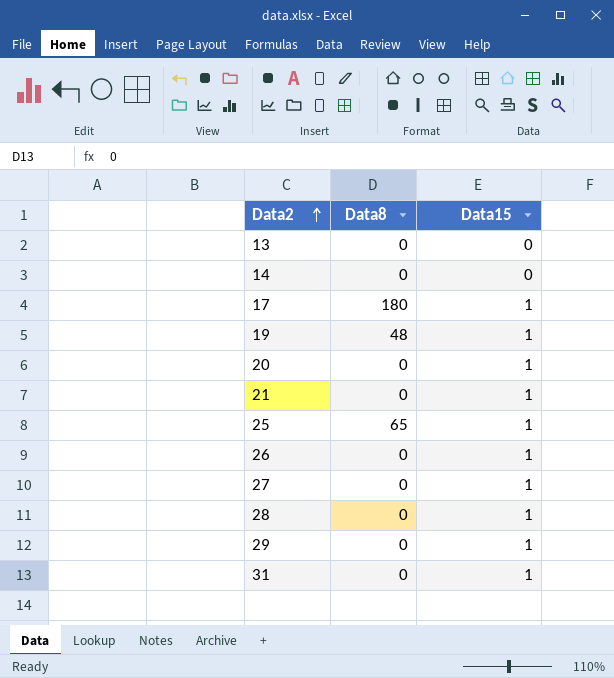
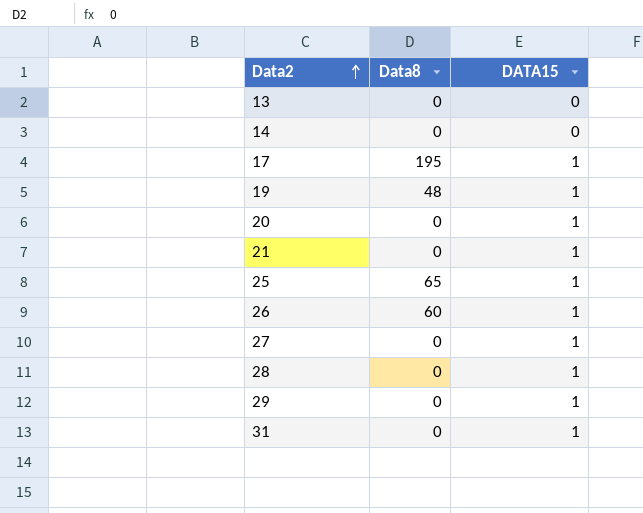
column name: Data15 -> DATA15
17 | Data8: 180 -> 195
26 | Data8: 0 -> 60

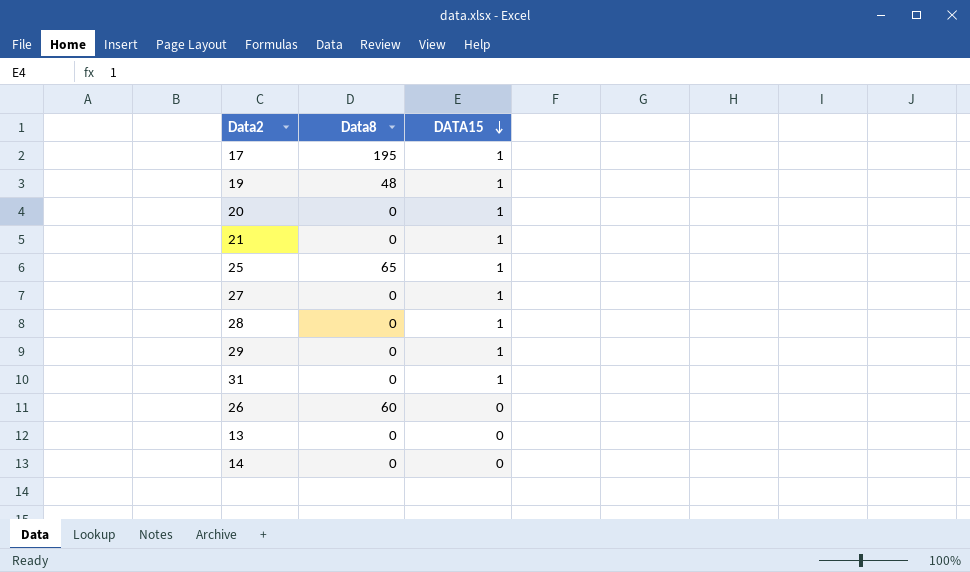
row order: Data2 ascending -> DATA15 descending
26 | DATA15: 1 -> 0

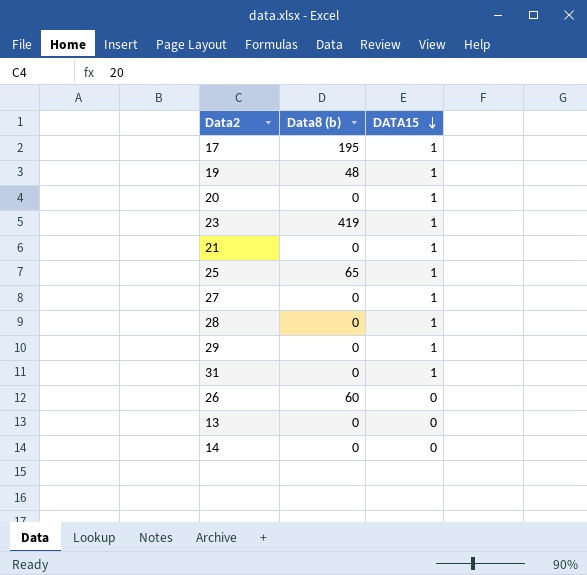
column name: Data8 -> Data8 (b)
row 23: none -> 419 | 1

